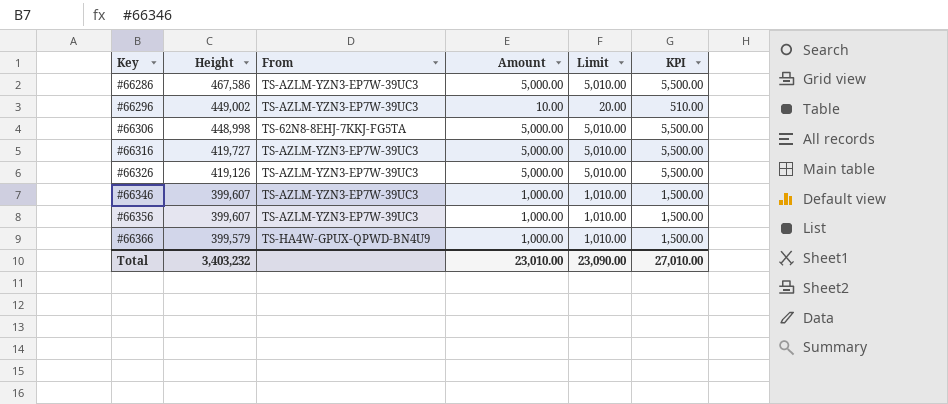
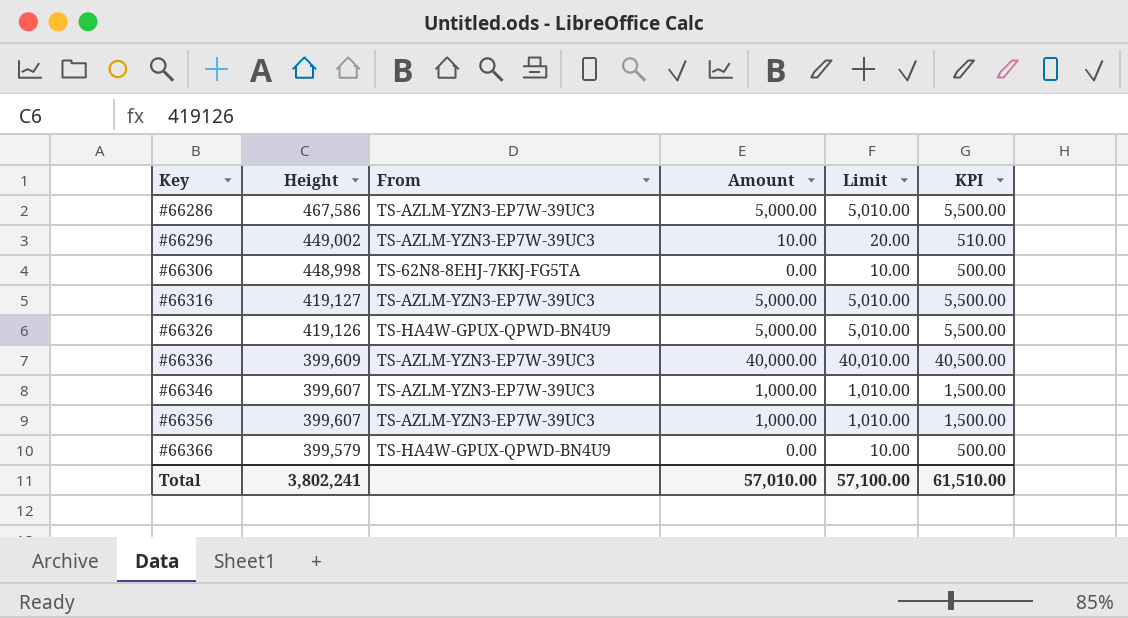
#66306 | Amount: 5,000.00 -> 0.00
#66306 | Limit: 5,010.00 -> 10.00
#66306 | KPI: 5,500.00 -> 500.00
#66316 | Height: 419,727 -> 419,127
#66326 | From: TS-AZLM-YZN3-EP7W-39UC3 -> TS-HA4W-GPUX-QPWD-BN4U9
row #66336: none -> 399,609 | TS-AZLM-YZN3-EP7W-39UC3 | 40,000.00 | 40,010.00 | 40,500.00
#66366 | Amount: 1,000.00 -> 0.00
#66366 | Limit: 1,010.00 -> 10.00
#66366 | KPI: 1,500.00 -> 500.00
Total | Height: 3,403,232 -> 3,802,241
Total | Amount: 23,010.00 -> 57,010.00
Total | Limit: 23,090.00 -> 57,100.00
Total | KPI: 27,010.00 -> 61,510.00

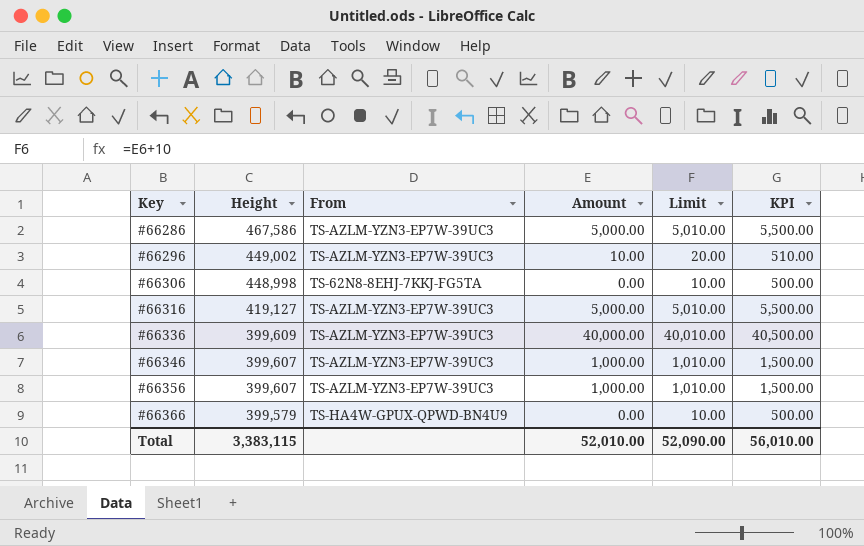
row #66326: 419,126 | TS-HA4W-GPUX-QPWD-BN4U9 | 5,000.00 | 5,010.00 | 5,500.00 -> none
Total | Height: 3,802,241 -> 3,383,115
Total | Amount: 57,010.00 -> 52,010.00
Total | Limit: 57,100.00 -> 52,090.00
Total | KPI: 61,510.00 -> 56,010.00

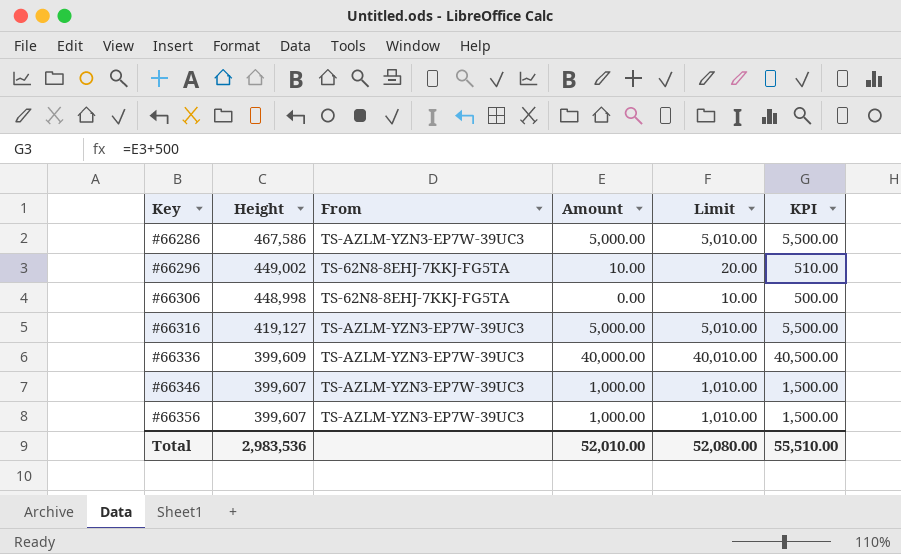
row #66366: 399,579 | TS-HA4W-GPUX-QPWD-BN4U9 | 0.00 | 10.00 | 500.00 -> none
#66296 | From: TS-AZLM-YZN3-EP7W-39UC3 -> TS-62N8-8EHJ-7KKJ-FG5TA
Total | Height: 3,383,115 -> 2,983,536
Total | Limit: 52,090.00 -> 52,080.00
Total | KPI: 56,010.00 -> 55,510.00

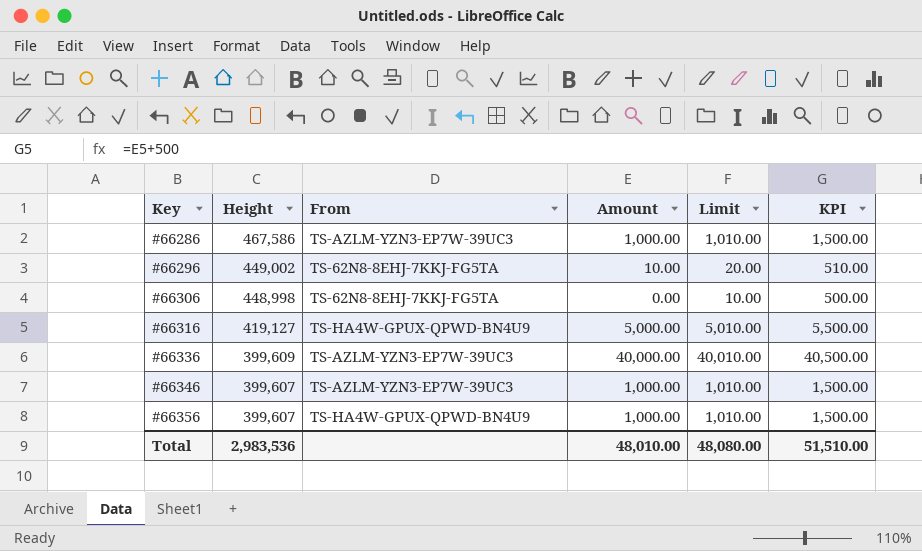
#66286 | Amount: 5,000.00 -> 1,000.00
#66286 | Limit: 5,010.00 -> 1,010.00
#66286 | KPI: 5,500.00 -> 1,500.00
#66316 | From: TS-AZLM-YZN3-EP7W-39UC3 -> TS-HA4W-GPUX-QPWD-BN4U9
#66356 | From: TS-AZLM-YZN3-EP7W-39UC3 -> TS-HA4W-GPUX-QPWD-BN4U9
Total | Amount: 52,010.00 -> 48,010.00
Total | Limit: 52,080.00 -> 48,080.00
Total | KPI: 55,510.00 -> 51,510.00

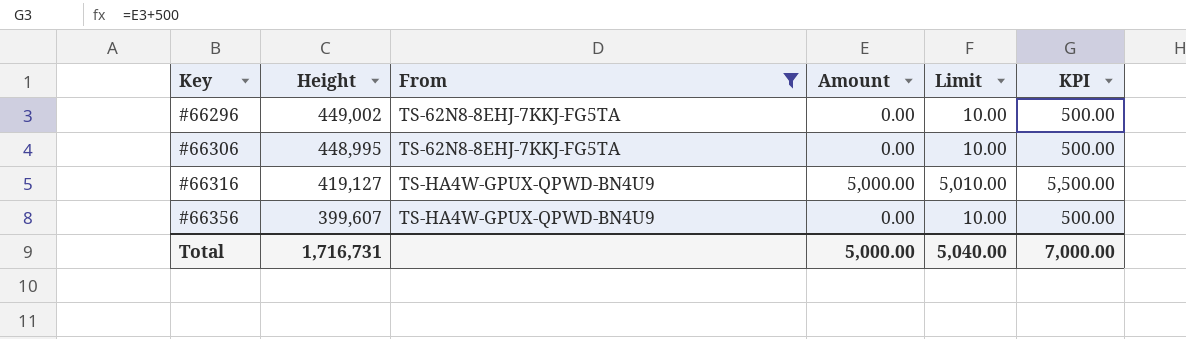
filter: none -> From != TS-AZLM-YZN3-EP7W-39UC3
#66296 | Amount: 10.00 -> 0.00
#66296 | Limit: 20.00 -> 10.00
#66296 | KPI: 510.00 -> 500.00
#66306 | Height: 448,998 -> 448,995
#66356 | Amount: 1,000.00 -> 0.00
#66356 | Limit: 1,010.00 -> 10.00
#66356 | KPI: 1,500.00 -> 500.00
Total | Height: 2,983,536 -> 1,716,731
Total | Amount: 48,010.00 -> 5,000.00
Total | Limit: 48,080.00 -> 5,040.00
Total | KPI: 51,510.00 -> 7,000.00

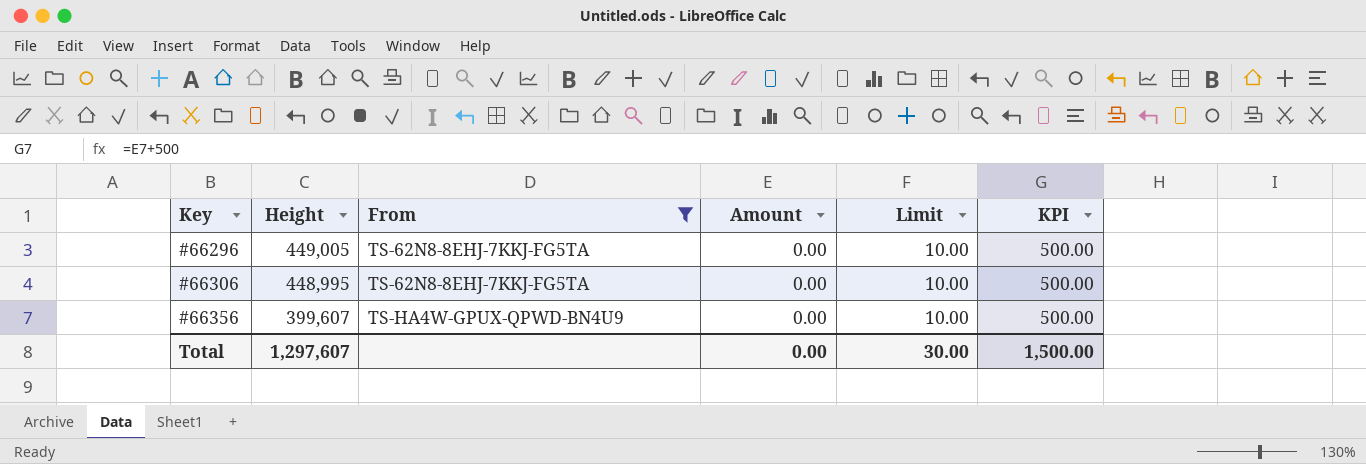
row #66316: 419,127 | TS-HA4W-GPUX-QPWD-BN4U9 | 5,000.00 | 5,010.00 | 5,500.00 -> none
#66296 | Height: 449,002 -> 449,005
Total | Height: 1,716,731 -> 1,297,607
Total | Amount: 5,000.00 -> 0.00
Total | Limit: 5,040.00 -> 30.00
Total | KPI: 7,000.00 -> 1,500.00

